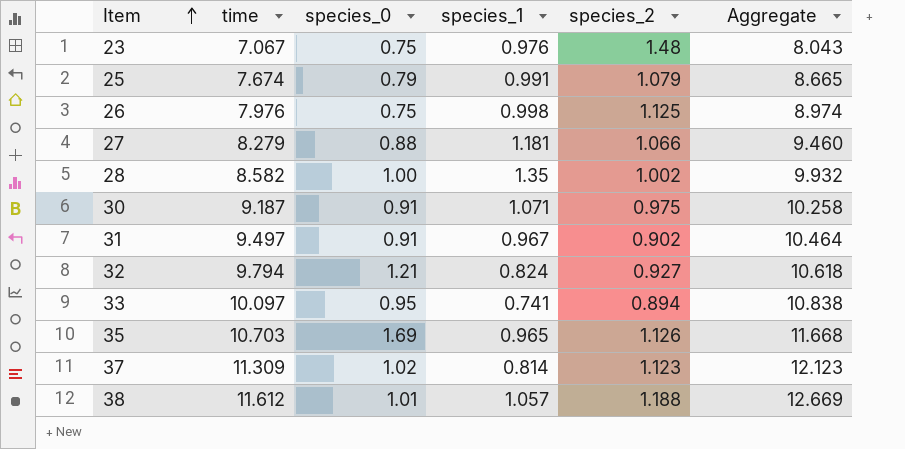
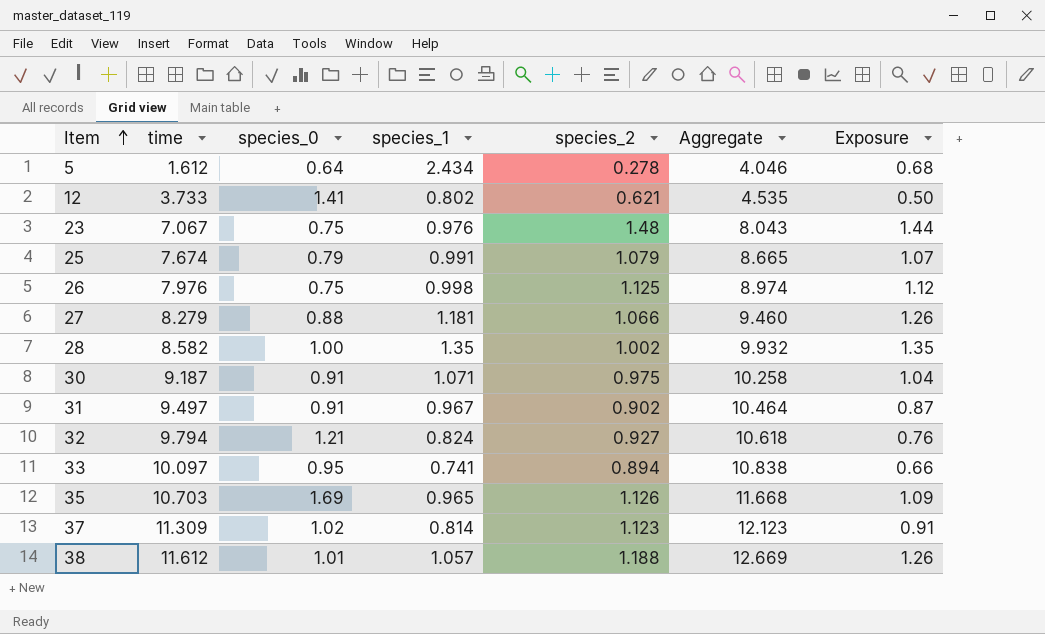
column Exposure | formula: none -> [species_1] * [species_2]
row 5: none -> 1.612 | 0.64 | 2.434 | 0.278 | 4.046 | 0.68
row 12: none -> 3.733 | 1.41 | 0.802 | 0.621 | 4.535 | 0.50

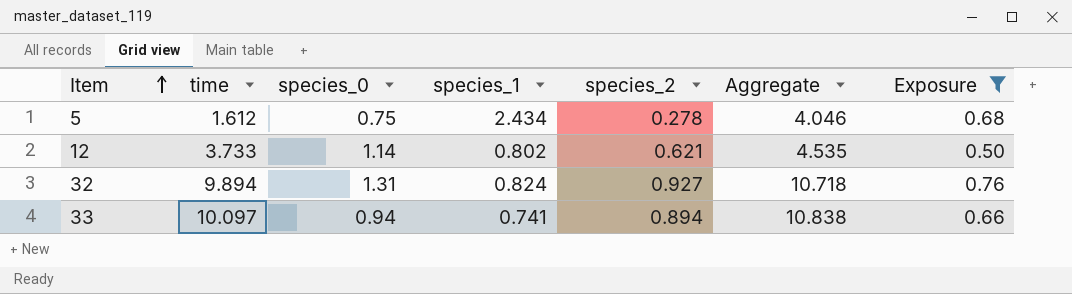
filter: none -> Exposure <= 0.76
5 | species_0: 0.64 -> 0.75
12 | species_0: 1.41 -> 1.14
32 | time: 9.794 -> 9.894
32 | species_0: 1.21 -> 1.31
32 | Aggregate: 10.618 -> 10.718
33 | species_0: 0.95 -> 0.94

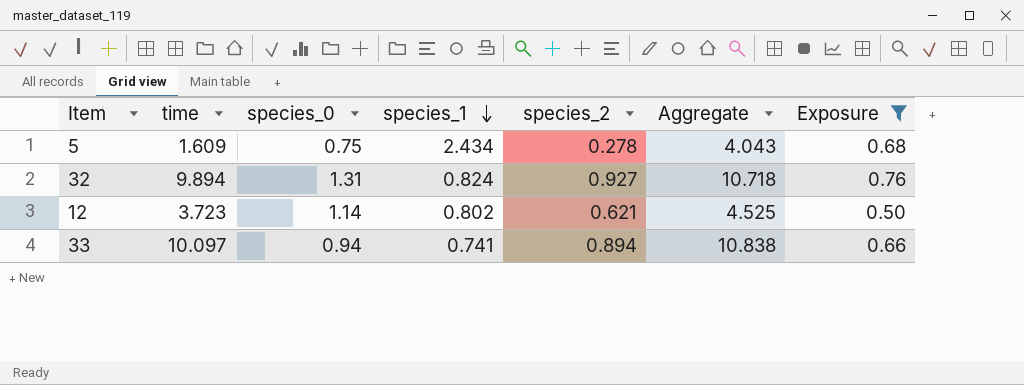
row order: Item ascending -> species_1 descending
5 | time: 1.612 -> 1.609
5 | Aggregate: 4.046 -> 4.043
12 | time: 3.733 -> 3.723
12 | Aggregate: 4.535 -> 4.525

